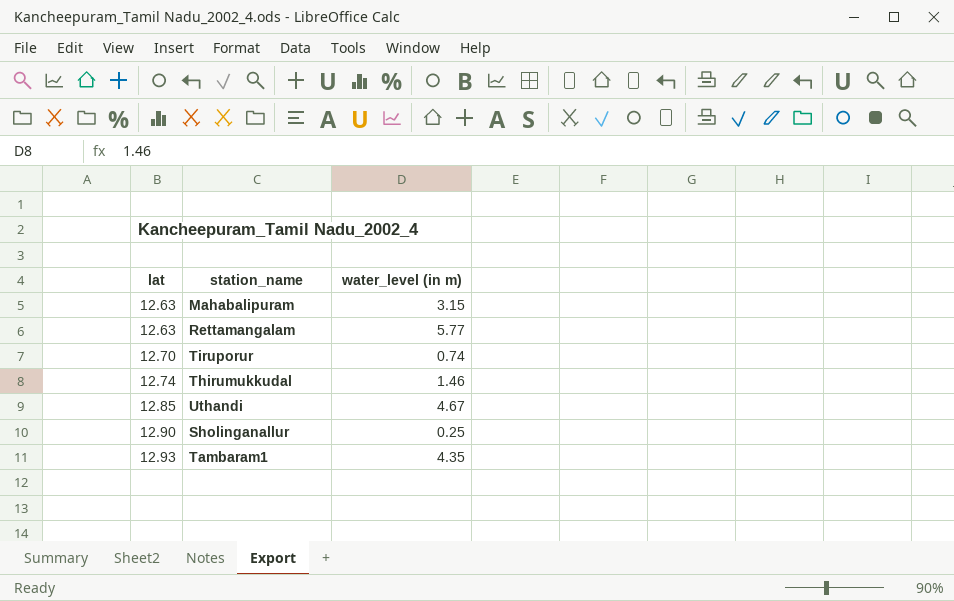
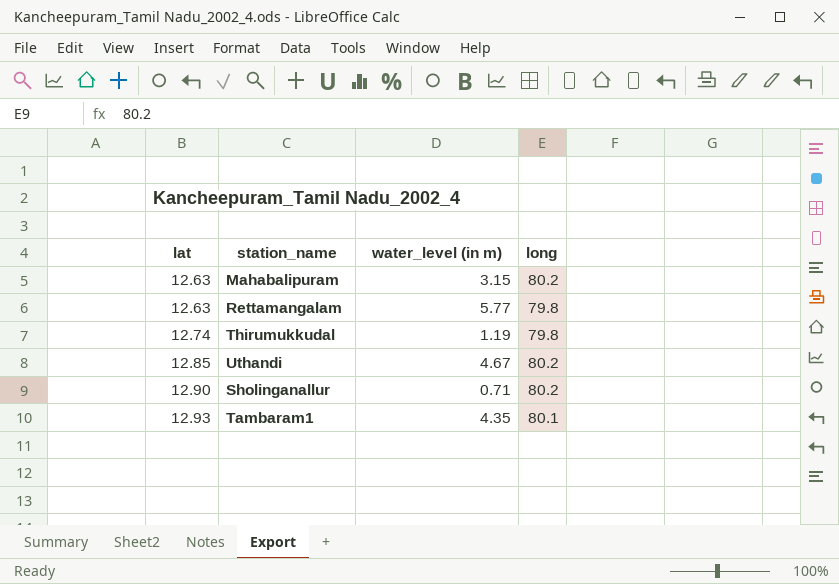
column long | position: none -> 4
row Tiruporur: 12.70 | 0.74 -> none
Thirumukkudal | water_level (in m): 1.46 -> 1.19
Sholinganallur | water_level (in m): 0.25 -> 0.71

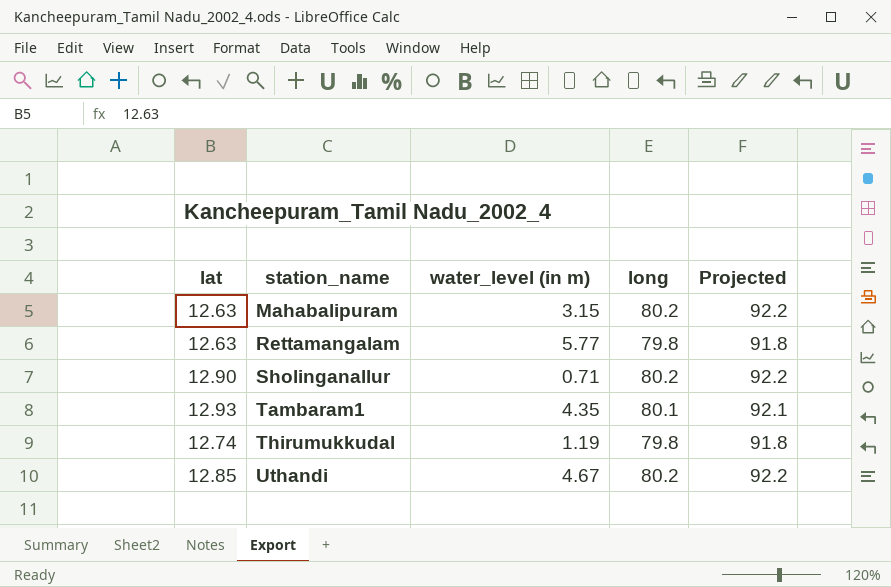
row order: lat ascending -> station_name ascending
column Projected | formula: none -> [long] * 1.15

